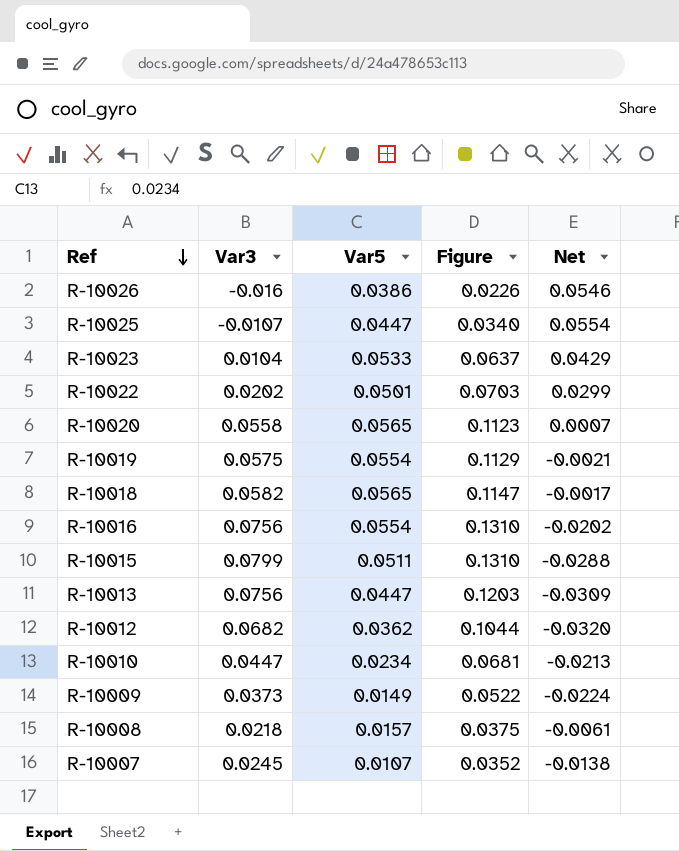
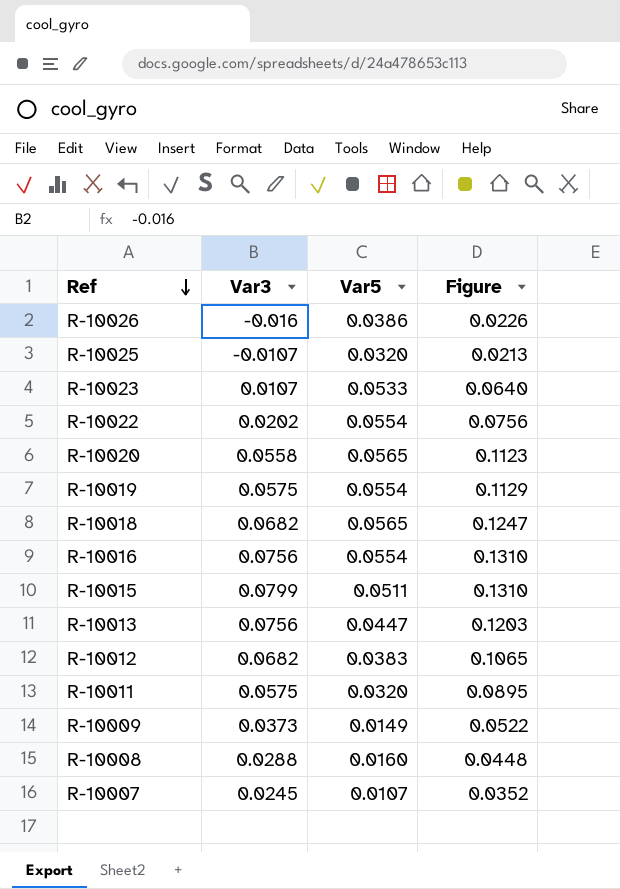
column Net | formula: [Var5] - [Var3] -> none
row R-10010: 0.0447 | 0.0234 | 0.0681 | -0.0213 -> none
R-10025 | Var5: 0.0447 -> 0.0320
R-10025 | Figure: 0.0340 -> 0.0213
R-10023 | Var3: 0.0104 -> 0.0107
R-10023 | Figure: 0.0637 -> 0.0640
R-10022 | Var5: 0.0501 -> 0.0554
R-10022 | Figure: 0.0703 -> 0.0756
R-10018 | Var3: 0.0582 -> 0.0682
R-10018 | Figure: 0.1147 -> 0.1247
R-10012 | Var5: 0.0362 -> 0.0383
R-10012 | Figure: 0.1044 -> 0.1065
row R-10011: none -> 0.0575 | 0.0320 | 0.0895
R-10008 | Var3: 0.0218 -> 0.0288
R-10008 | Var5: 0.0157 -> 0.0160
R-10008 | Figure: 0.0375 -> 0.0448

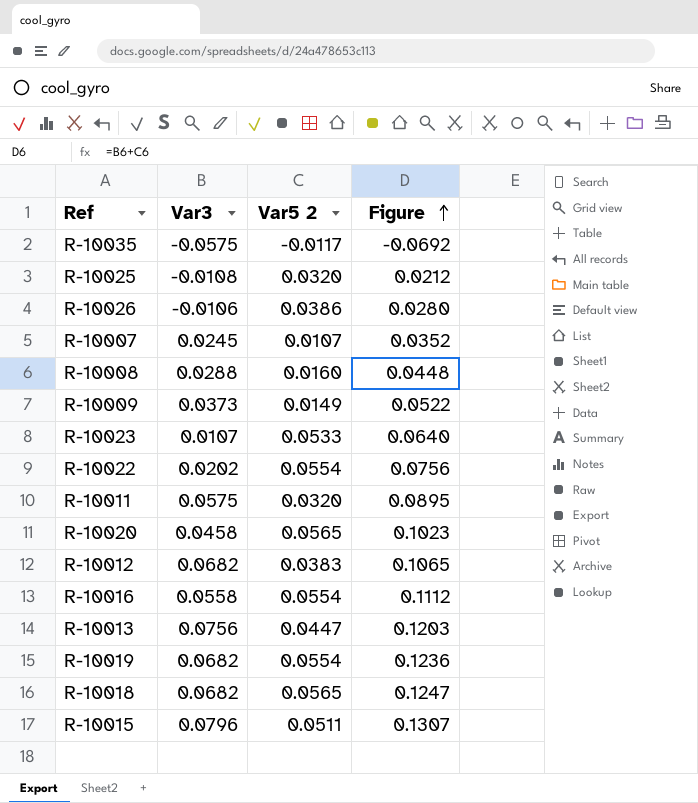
row order: Ref descending -> Figure ascending
column name: Var5 -> Var5 2
row R-10035: none -> -0.0575 | -0.0117 | -0.0692
R-10025 | Var3: -0.0107 -> -0.0108
R-10025 | Figure: 0.0213 -> 0.0212
R-10026 | Var3: -0.016 -> -0.0106
R-10026 | Figure: 0.0226 -> 0.0280
R-10020 | Var3: 0.0558 -> 0.0458
R-10020 | Figure: 0.1123 -> 0.1023
R-10016 | Var3: 0.0756 -> 0.0558
R-10016 | Figure: 0.1310 -> 0.1112
R-10019 | Var3: 0.0575 -> 0.0682
R-10019 | Figure: 0.1129 -> 0.1236
R-10015 | Var3: 0.0799 -> 0.0796
R-10015 | Figure: 0.1310 -> 0.1307

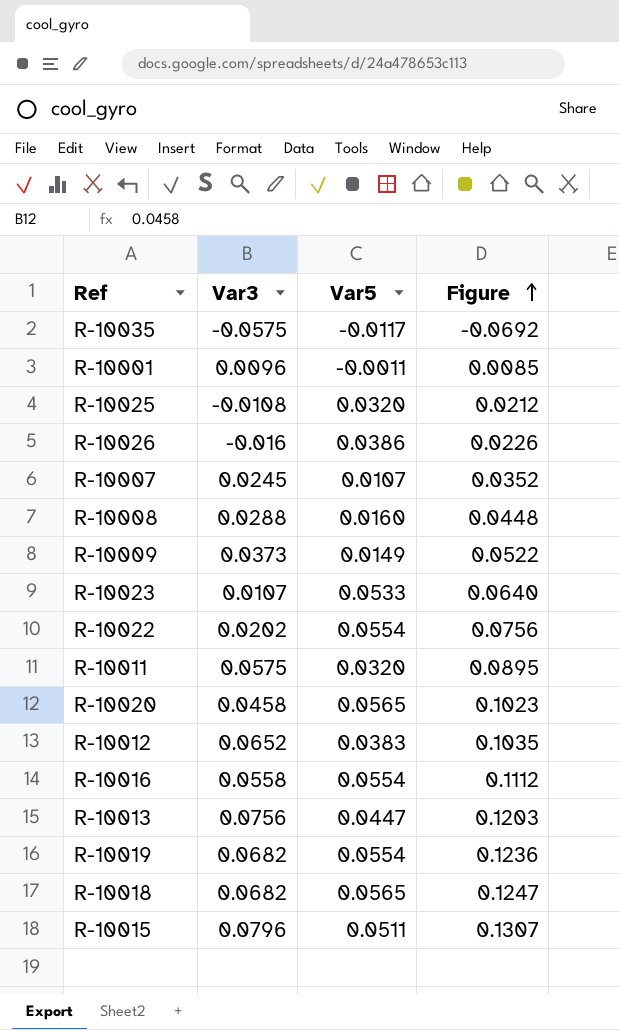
column name: Var5 2 -> Var5
row R-10001: none -> 0.0096 | -0.0011 | 0.0085
R-10026 | Var3: -0.0106 -> -0.016
R-10026 | Figure: 0.0280 -> 0.0226
R-10012 | Var3: 0.0682 -> 0.0652
R-10012 | Figure: 0.1065 -> 0.1035

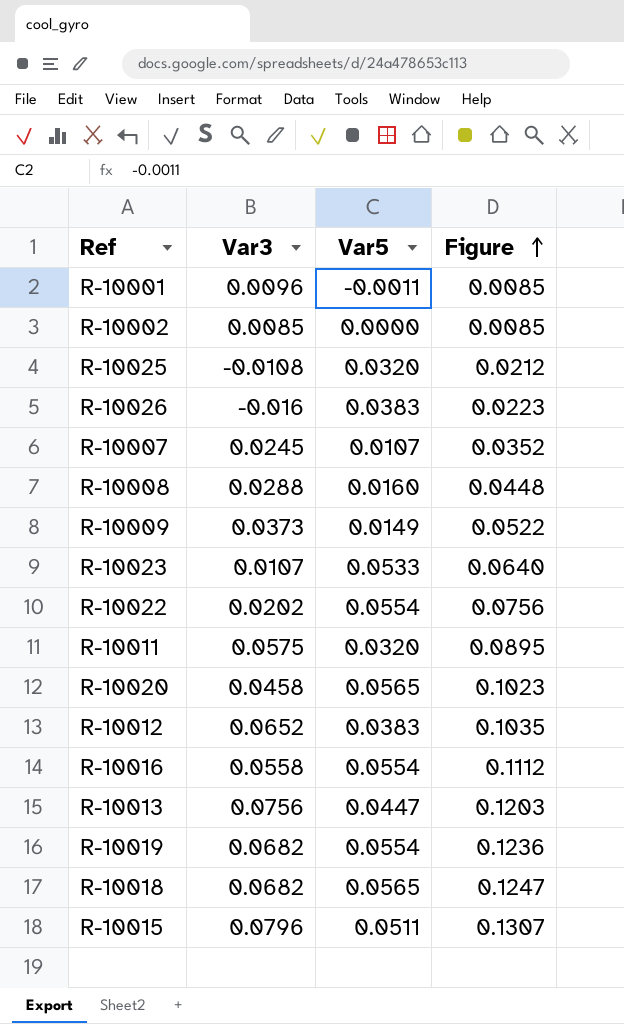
row R-10035: -0.0575 | -0.0117 | -0.0692 -> none
row R-10002: none -> 0.0085 | 0.0000 | 0.0085
R-10026 | Var5: 0.0386 -> 0.0383
R-10026 | Figure: 0.0226 -> 0.0223

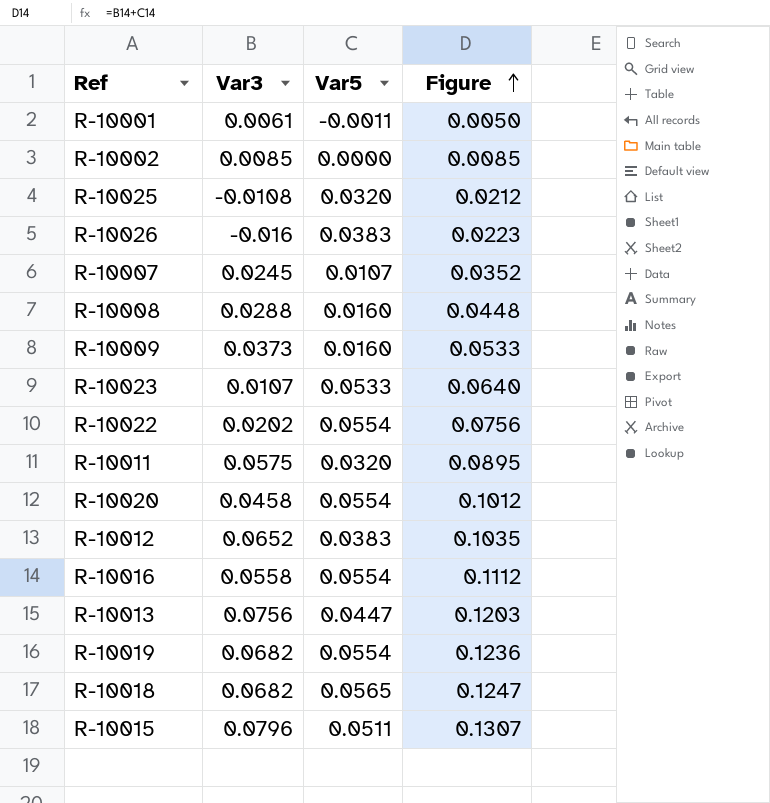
R-10001 | Var3: 0.0096 -> 0.0061
R-10001 | Figure: 0.0085 -> 0.0050
R-10009 | Var5: 0.0149 -> 0.0160
R-10009 | Figure: 0.0522 -> 0.0533
R-10020 | Var5: 0.0565 -> 0.0554
R-10020 | Figure: 0.1023 -> 0.1012

